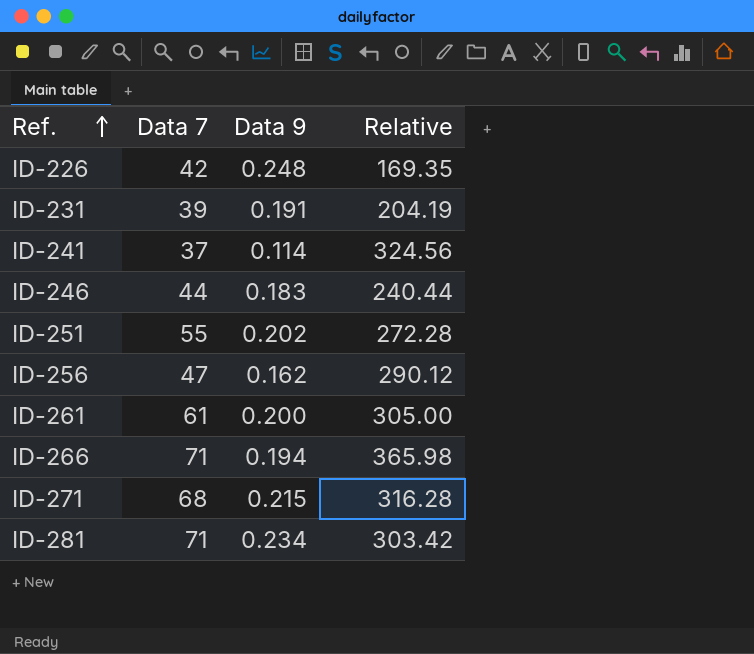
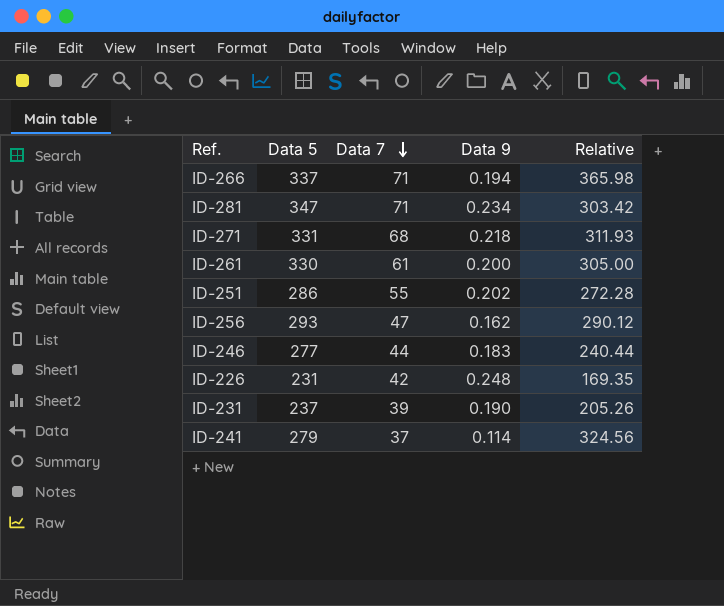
row order: Ref. ascending -> Data 7 descending
column Data 5 | position: none -> 2
ID-271 | Data 9: 0.215 -> 0.218
ID-271 | Relative: 316.28 -> 311.93
ID-231 | Data 9: 0.191 -> 0.190
ID-231 | Relative: 204.19 -> 205.26

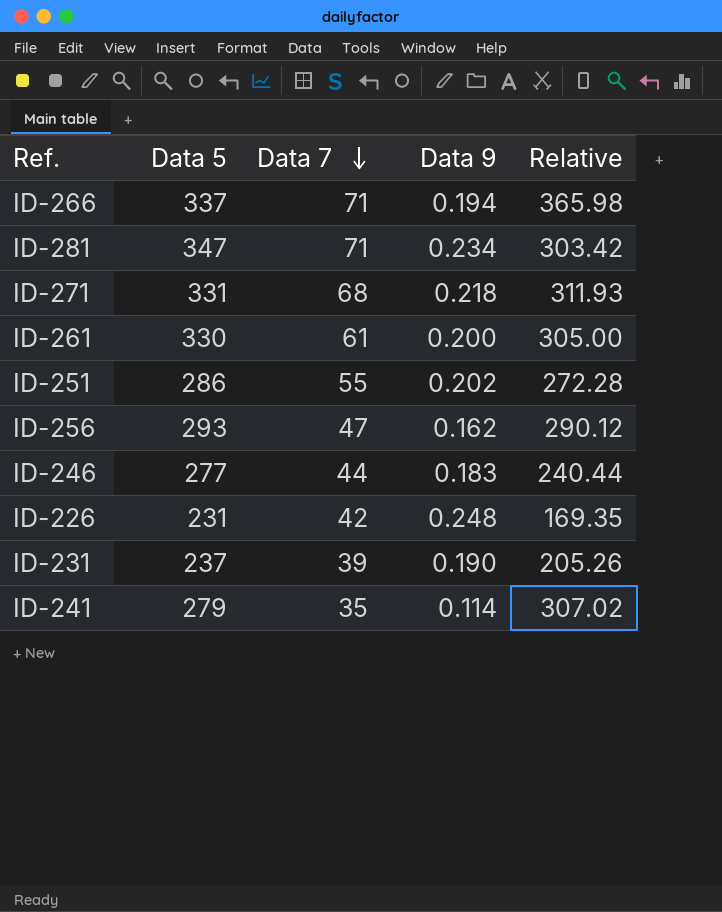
ID-241 | Data 7: 37 -> 35
ID-241 | Relative: 324.56 -> 307.02

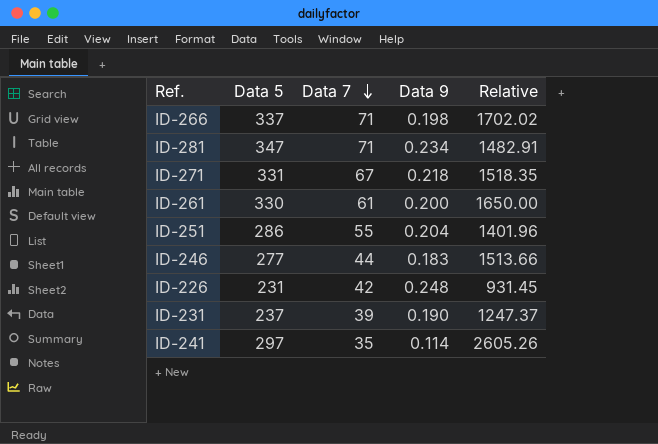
column Relative | formula: [Data 7] / [Data 9] -> [Data 5] / [Data 9]
row ID-256: 293 | 47 | 0.162 | 290.12 -> none
ID-266 | Data 9: 0.194 -> 0.198
ID-271 | Data 7: 68 -> 67
ID-251 | Data 9: 0.202 -> 0.204
ID-241 | Data 5: 279 -> 297

